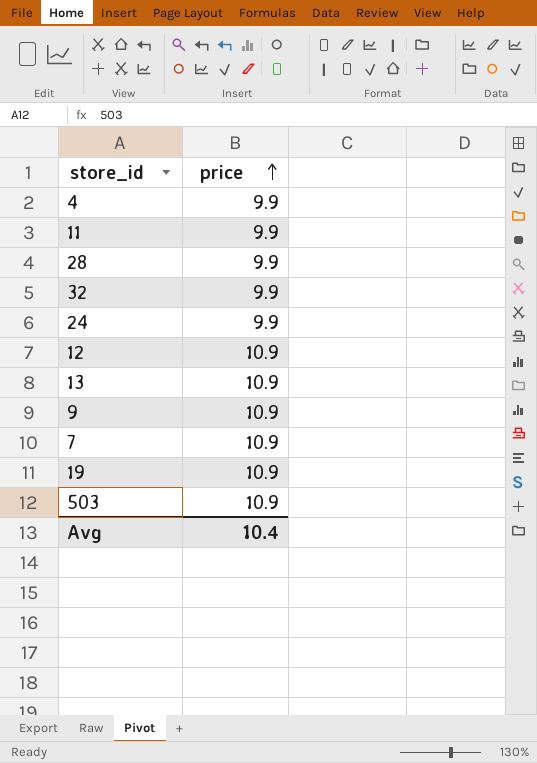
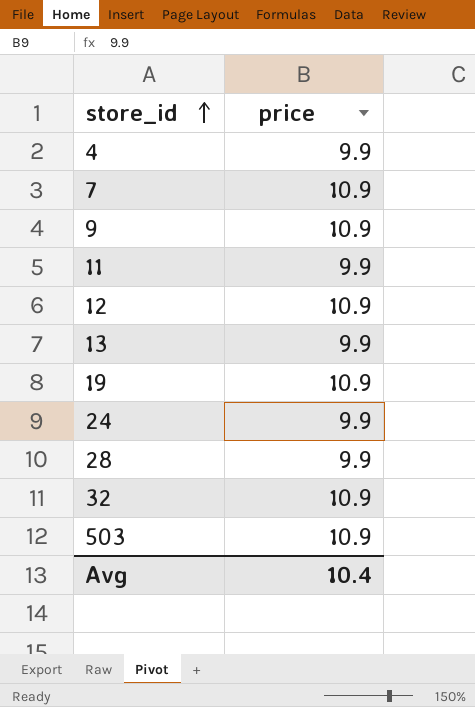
row order: price ascending -> store_id ascending
13 | price: 10.9 -> 9.9
32 | price: 9.9 -> 10.9

